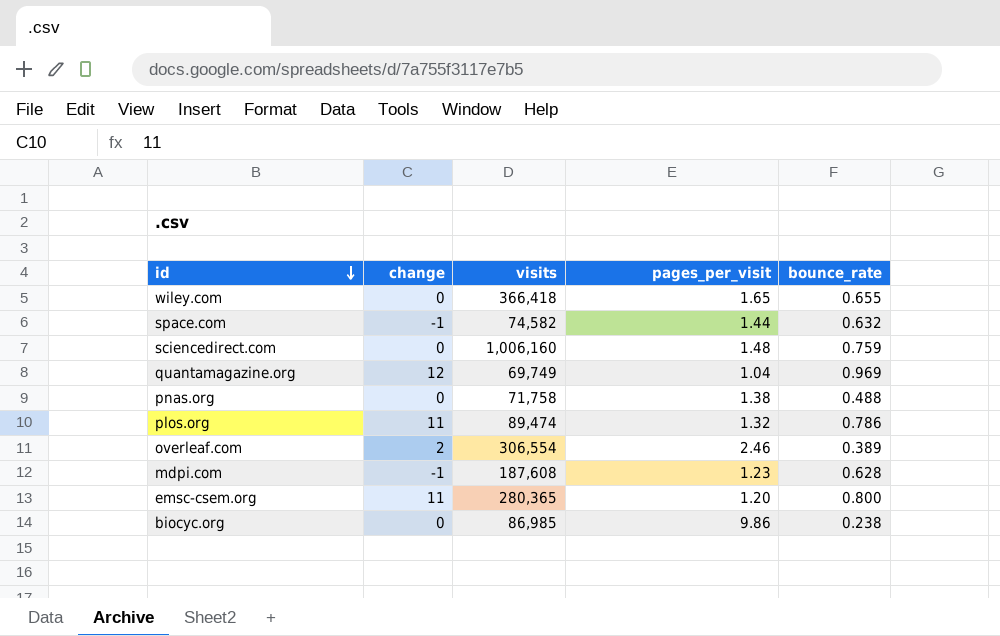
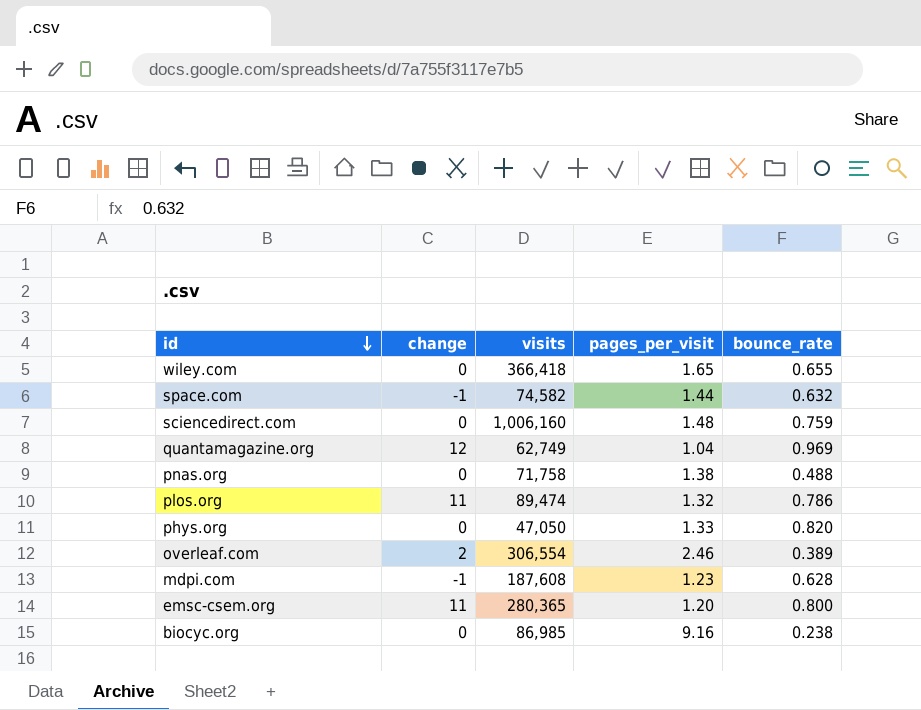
quantamagazine.org | visits: 69,749 -> 62,749
row phys.org: none -> 0 | 47,050 | 1.33 | 0.820
biocyc.org | pages_per_visit: 9.86 -> 9.16

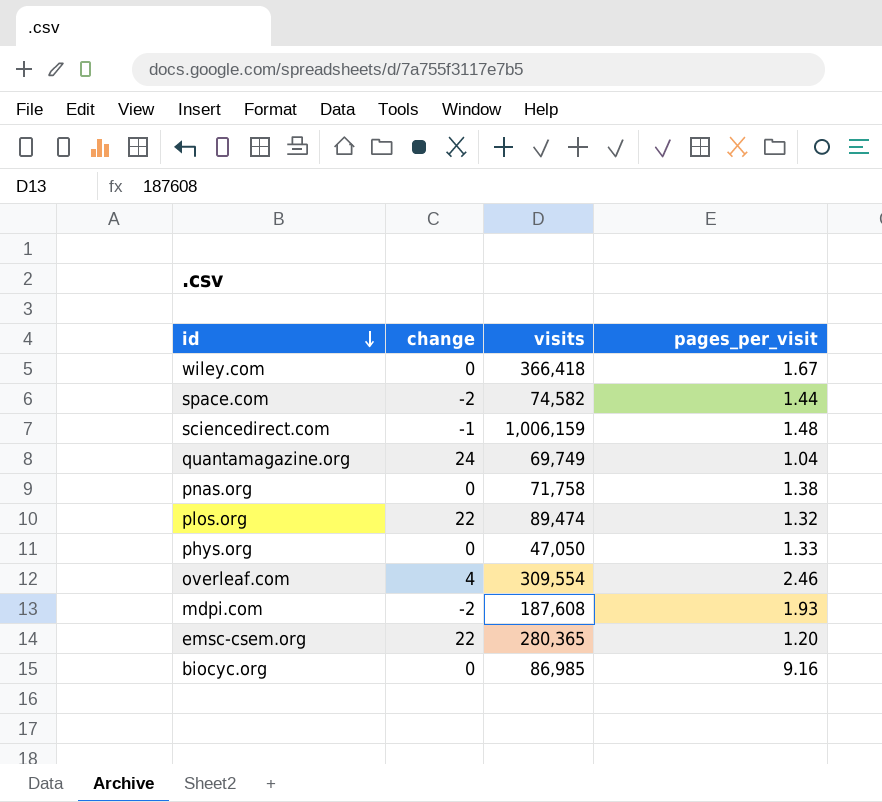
column bounce_rate | position: 5 -> none
wiley.com | pages_per_visit: 1.65 -> 1.67
space.com | change: -1 -> -2
sciencedirect.com | change: 0 -> -1
sciencedirect.com | visits: 1,006,160 -> 1,006,159
quantamagazine.org | change: 12 -> 24
quantamagazine.org | visits: 62,749 -> 69,749
plos.org | change: 11 -> 22
overleaf.com | change: 2 -> 4
overleaf.com | visits: 306,554 -> 309,554
mdpi.com | change: -1 -> -2
mdpi.com | pages_per_visit: 1.23 -> 1.93
emsc-csem.org | change: 11 -> 22

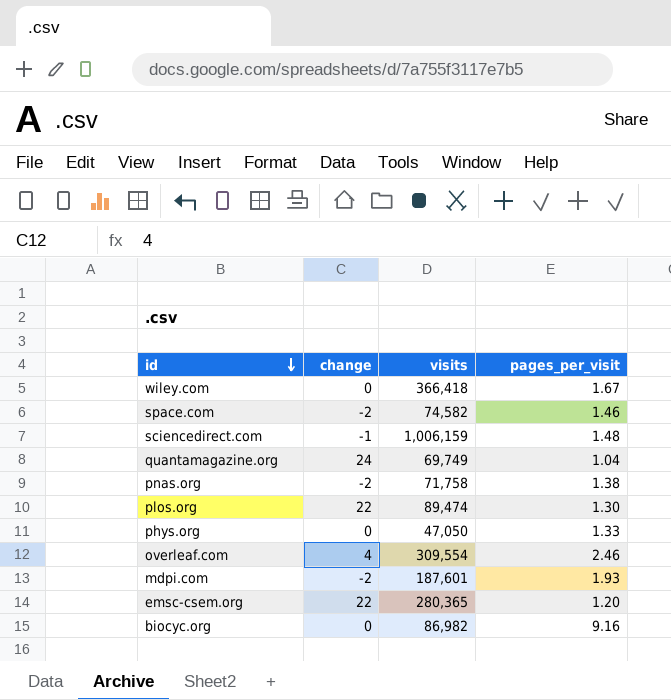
space.com | pages_per_visit: 1.44 -> 1.46
pnas.org | change: 0 -> -2
plos.org | pages_per_visit: 1.32 -> 1.30
mdpi.com | visits: 187,608 -> 187,601
biocyc.org | visits: 86,985 -> 86,982

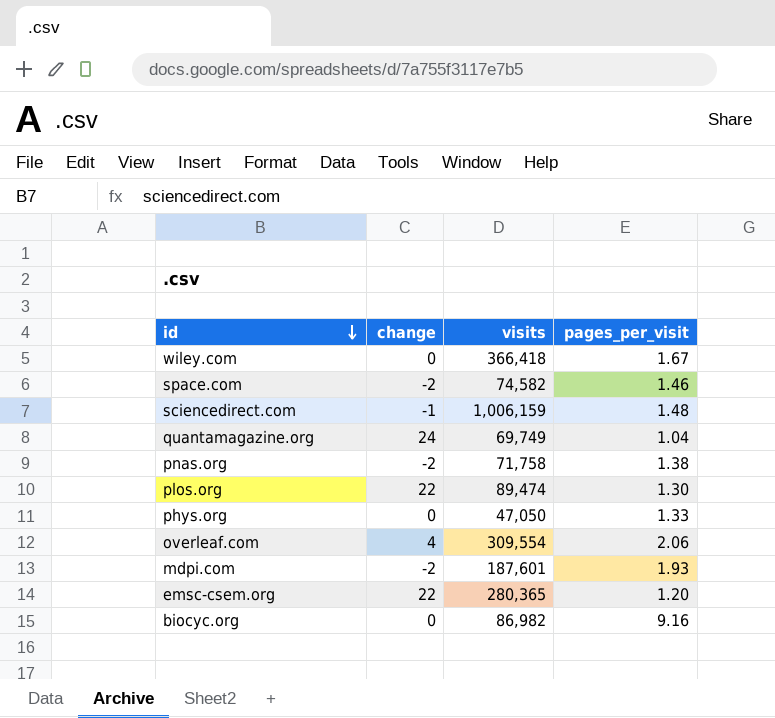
overleaf.com | pages_per_visit: 2.46 -> 2.06

